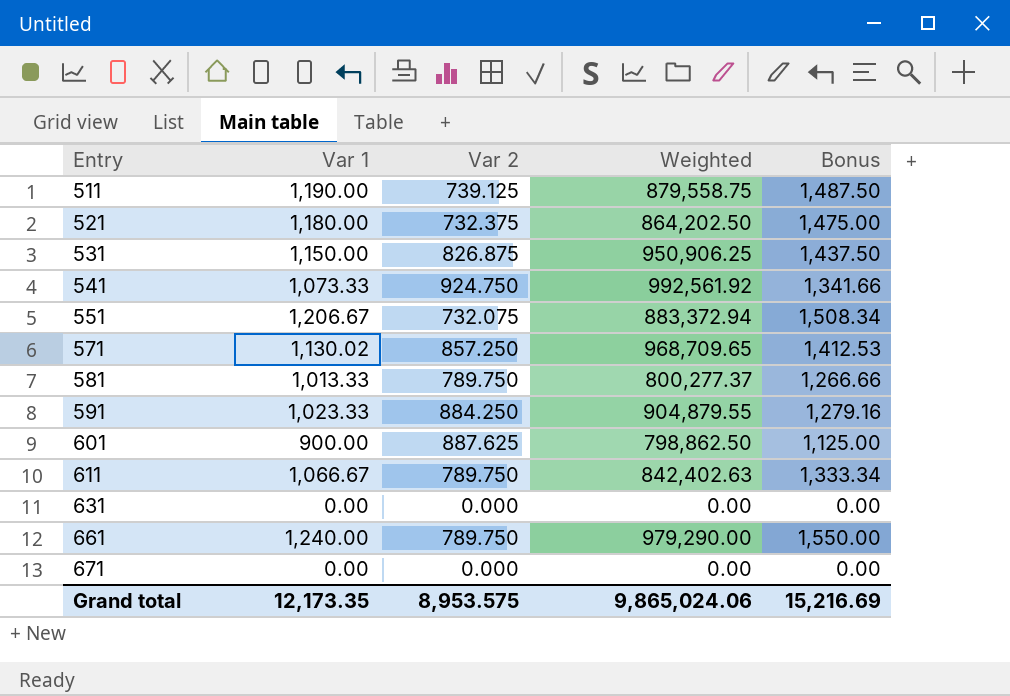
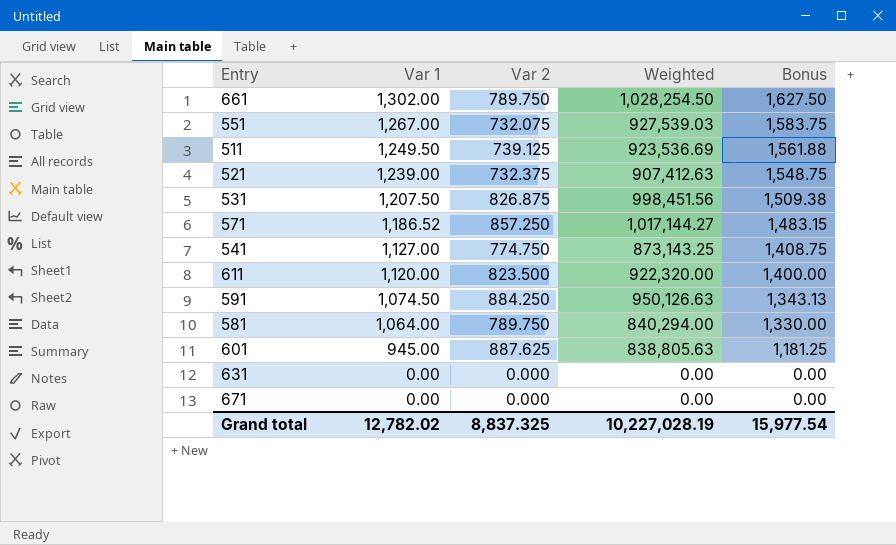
row order: Entry ascending -> Var 1 descending
661 | Var 1: 1,240.00 -> 1,302.00
661 | Weighted: 979,290.00 -> 1,028,254.50
661 | Bonus: 1,550.00 -> 1,627.50
551 | Var 1: 1,206.67 -> 1,267.00
551 | Weighted: 883,372.94 -> 927,539.03
551 | Bonus: 1,508.34 -> 1,583.75
511 | Var 1: 1,190.00 -> 1,249.50
511 | Weighted: 879,558.75 -> 923,536.69
511 | Bonus: 1,487.50 -> 1,561.88
521 | Var 1: 1,180.00 -> 1,239.00
521 | Weighted: 864,202.50 -> 907,412.63
521 | Bonus: 1,475.00 -> 1,548.75
531 | Var 1: 1,150.00 -> 1,207.50
531 | Weighted: 950,906.25 -> 998,451.56
531 | Bonus: 1,437.50 -> 1,509.38
571 | Var 1: 1,130.02 -> 1,186.52
571 | Weighted: 968,709.65 -> 1,017,144.27
571 | Bonus: 1,412.53 -> 1,483.15
541 | Var 1: 1,073.33 -> 1,127.00
541 | Var 2: 924.750 -> 774.750
541 | Weighted: 992,561.92 -> 873,143.25
541 | Bonus: 1,341.66 -> 1,408.75
611 | Var 1: 1,066.67 -> 1,120.00
611 | Var 2: 789.750 -> 823.500
611 | Weighted: 842,402.63 -> 922,320.00
611 | Bonus: 1,333.34 -> 1,400.00
591 | Var 1: 1,023.33 -> 1,074.50
591 | Weighted: 904,879.55 -> 950,126.63
591 | Bonus: 1,279.16 -> 1,343.13
581 | Var 1: 1,013.33 -> 1,064.00
581 | Weighted: 800,277.37 -> 840,294.00
581 | Bonus: 1,266.66 -> 1,330.00
601 | Var 1: 900.00 -> 945.00
601 | Weighted: 798,862.50 -> 838,805.63
601 | Bonus: 1,125.00 -> 1,181.25
Grand total | Var 1: 12,173.35 -> 12,782.02
Grand total | Var 2: 8,953.575 -> 8,837.325
Grand total | Weighted: 9,865,024.06 -> 10,227,028.19
Grand total | Bonus: 15,216.69 -> 15,977.54

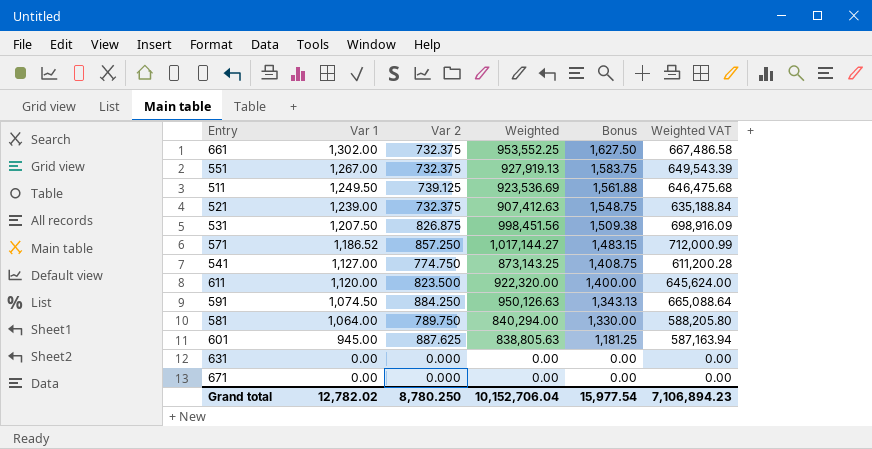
column Weighted VAT | formula: none -> [Weighted] * 0.7
661 | Var 2: 789.750 -> 732.375
661 | Weighted: 1,028,254.50 -> 953,552.25
551 | Var 2: 732.075 -> 732.375
551 | Weighted: 927,539.03 -> 927,919.13
Grand total | Var 2: 8,837.325 -> 8,780.250
Grand total | Weighted: 10,227,028.19 -> 10,152,706.04

